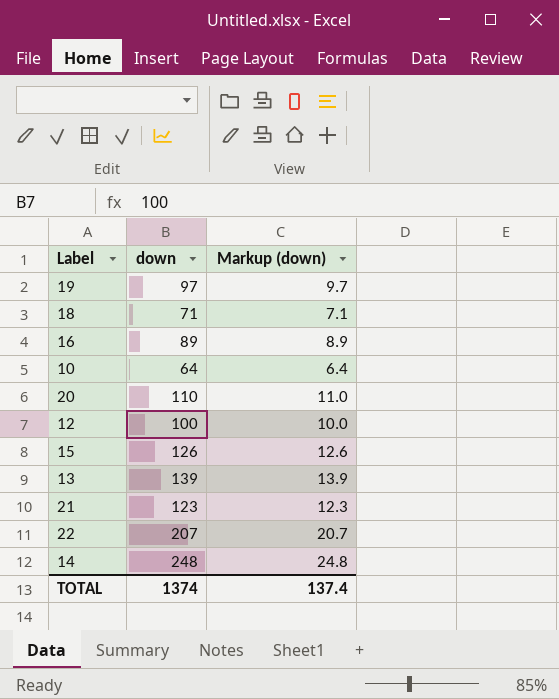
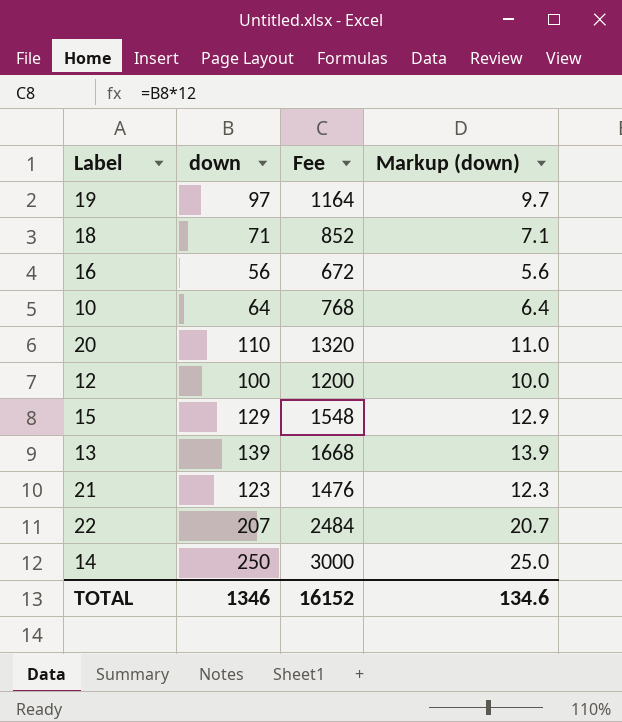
column Fee | formula: none -> [down] * 12
16 | down: 89 -> 56
16 | Markup (down): 8.9 -> 5.6
15 | down: 126 -> 129
15 | Markup (down): 12.6 -> 12.9
14 | down: 248 -> 250
14 | Markup (down): 24.8 -> 25.0
TOTAL | down: 1374 -> 1346
TOTAL | Markup (down): 137.4 -> 134.6

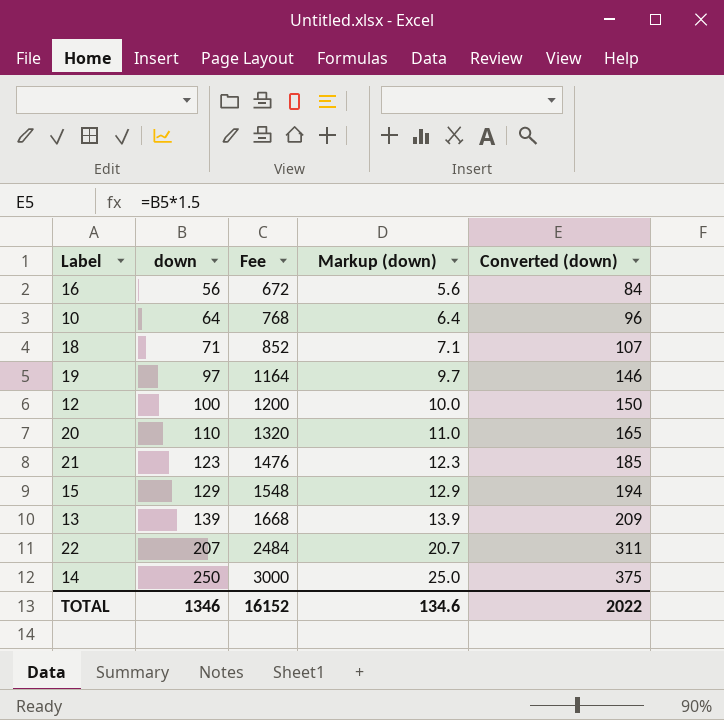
row order: none -> down ascending
column Converted (down) | formula: none -> [down] * 1.5

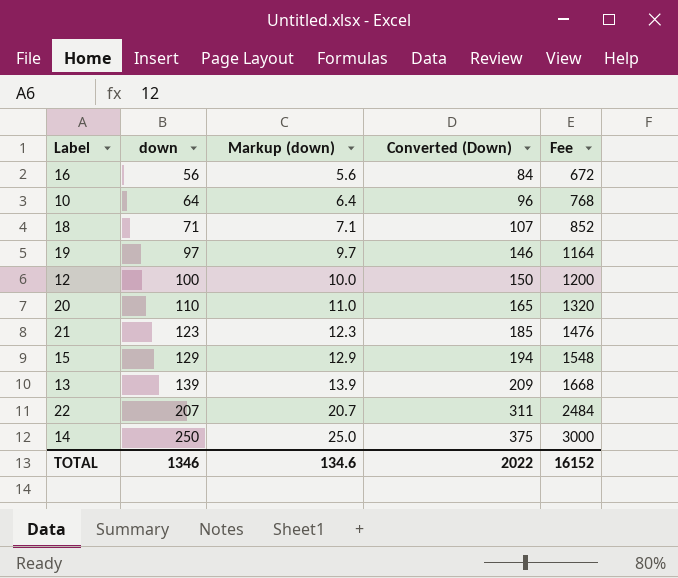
column name: Converted (down) -> Converted (Down)
column Fee | position: 3 -> 5

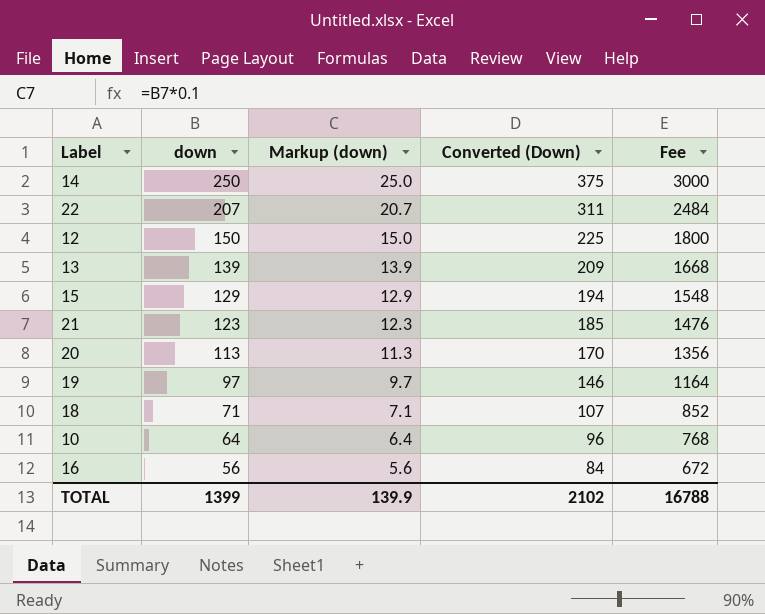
row order: down ascending -> down descending
12 | down: 100 -> 150
12 | Markup (down): 10.0 -> 15.0
12 | Converted (Down): 150 -> 225
12 | Fee: 1200 -> 1800
20 | down: 110 -> 113
20 | Markup (down): 11.0 -> 11.3
20 | Converted (Down): 165 -> 170
20 | Fee: 1320 -> 1356
TOTAL | down: 1346 -> 1399
TOTAL | Markup (down): 134.6 -> 139.9
TOTAL | Converted (Down): 2022 -> 2102
TOTAL | Fee: 16152 -> 16788

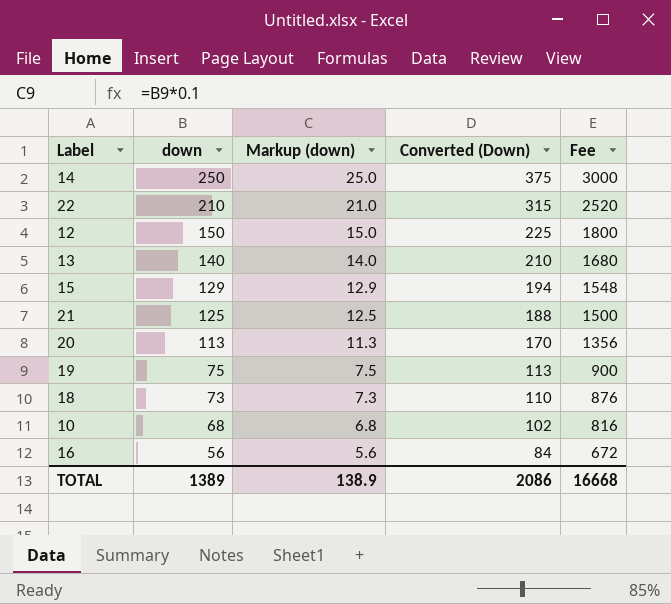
22 | down: 207 -> 210
22 | Markup (down): 20.7 -> 21.0
22 | Converted (Down): 311 -> 315
22 | Fee: 2484 -> 2520
13 | down: 139 -> 140
13 | Markup (down): 13.9 -> 14.0
13 | Converted (Down): 209 -> 210
13 | Fee: 1668 -> 1680
21 | down: 123 -> 125
21 | Markup (down): 12.3 -> 12.5
21 | Converted (Down): 185 -> 188
21 | Fee: 1476 -> 1500
19 | down: 97 -> 75
19 | Markup (down): 9.7 -> 7.5
19 | Converted (Down): 146 -> 113
19 | Fee: 1164 -> 900
18 | down: 71 -> 73
18 | Markup (down): 7.1 -> 7.3
18 | Converted (Down): 107 -> 110
18 | Fee: 852 -> 876
10 | down: 64 -> 68
10 | Markup (down): 6.4 -> 6.8
10 | Converted (Down): 96 -> 102
10 | Fee: 768 -> 816
TOTAL | down: 1399 -> 1389
TOTAL | Markup (down): 139.9 -> 138.9
TOTAL | Converted (Down): 2102 -> 2086
TOTAL | Fee: 16788 -> 16668

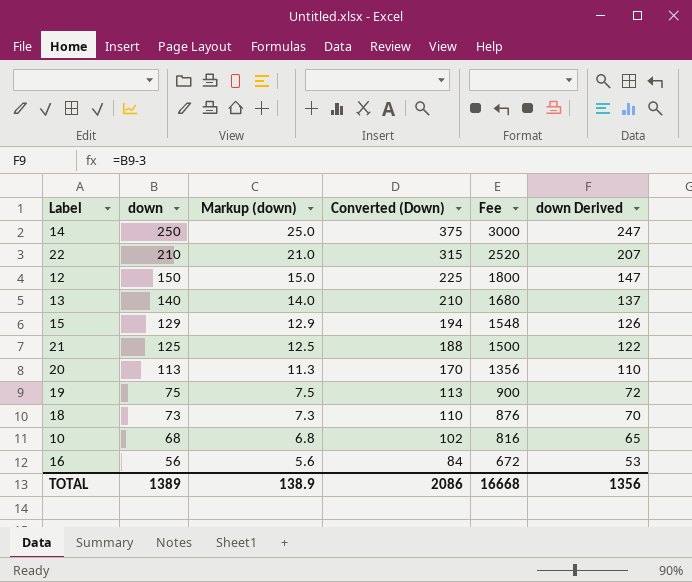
column down Derived | formula: none -> [down] - 3

